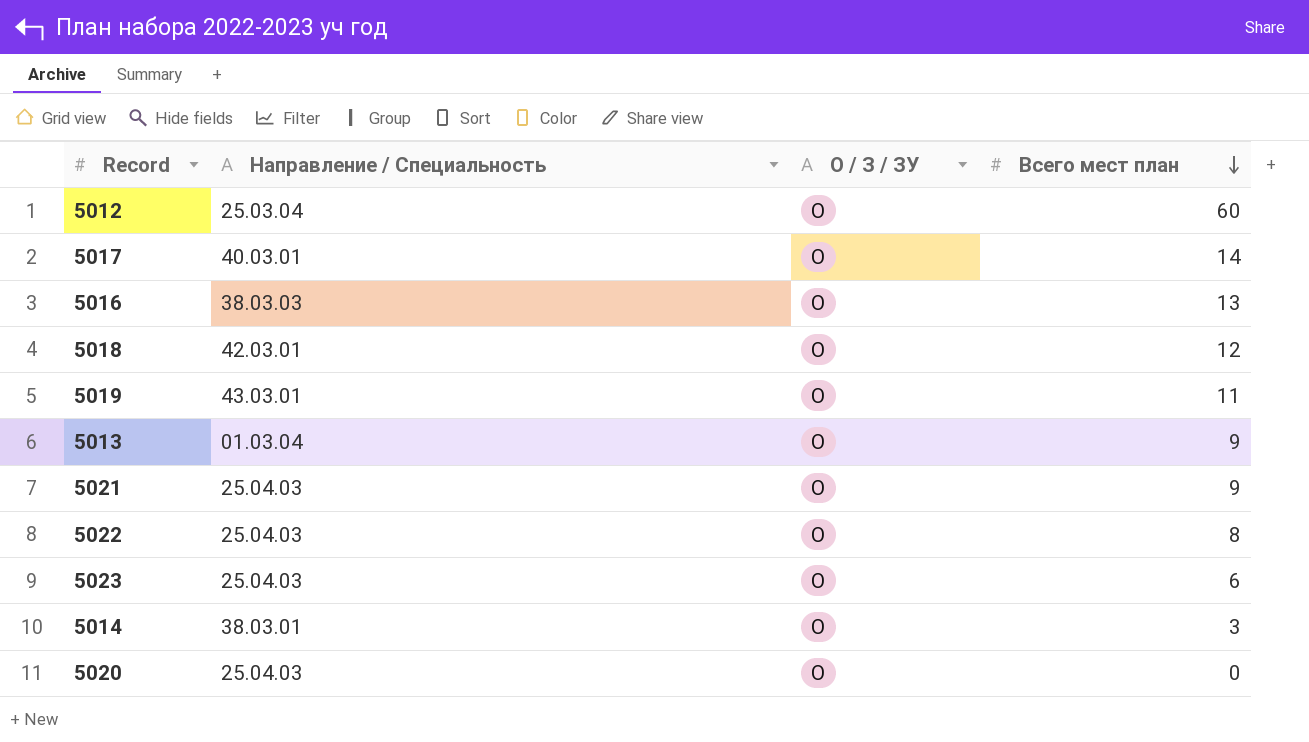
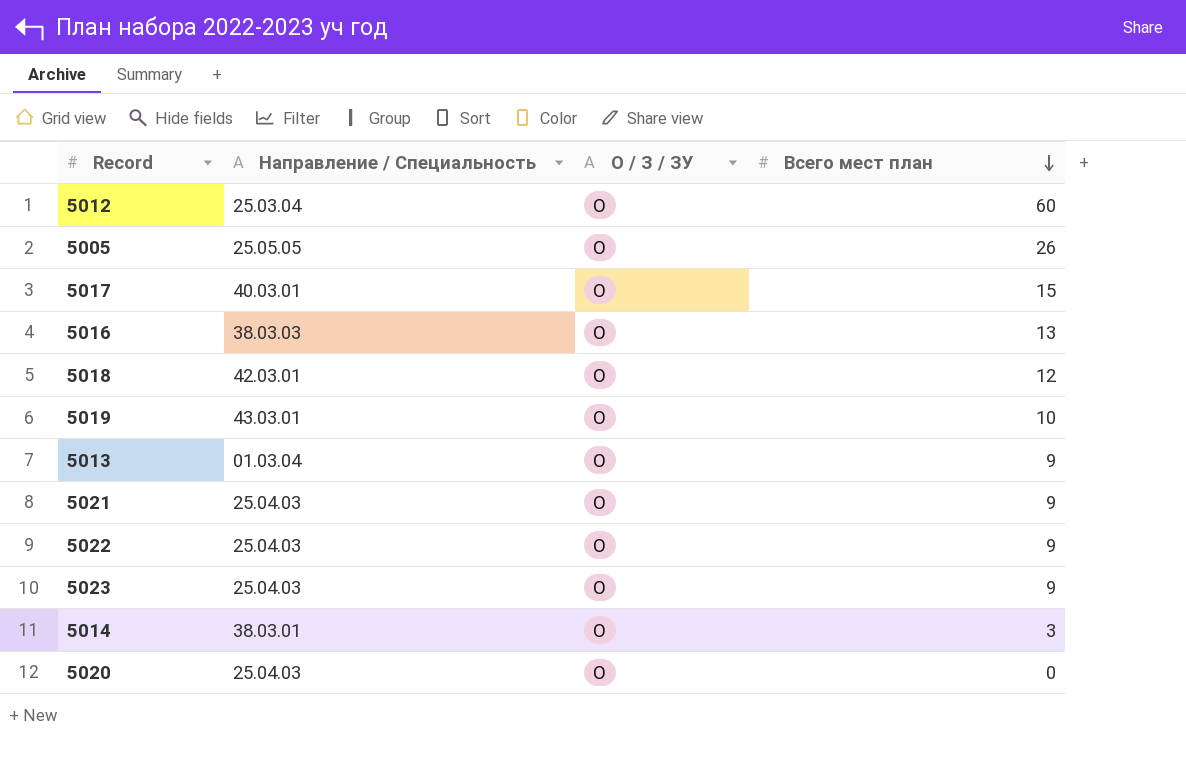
row 5005: none -> 25.05.05 | О | 26
5017 | Всего мест план: 14 -> 15
5019 | Всего мест план: 11 -> 10
5022 | Всего мест план: 8 -> 9
5023 | Всего мест план: 6 -> 9

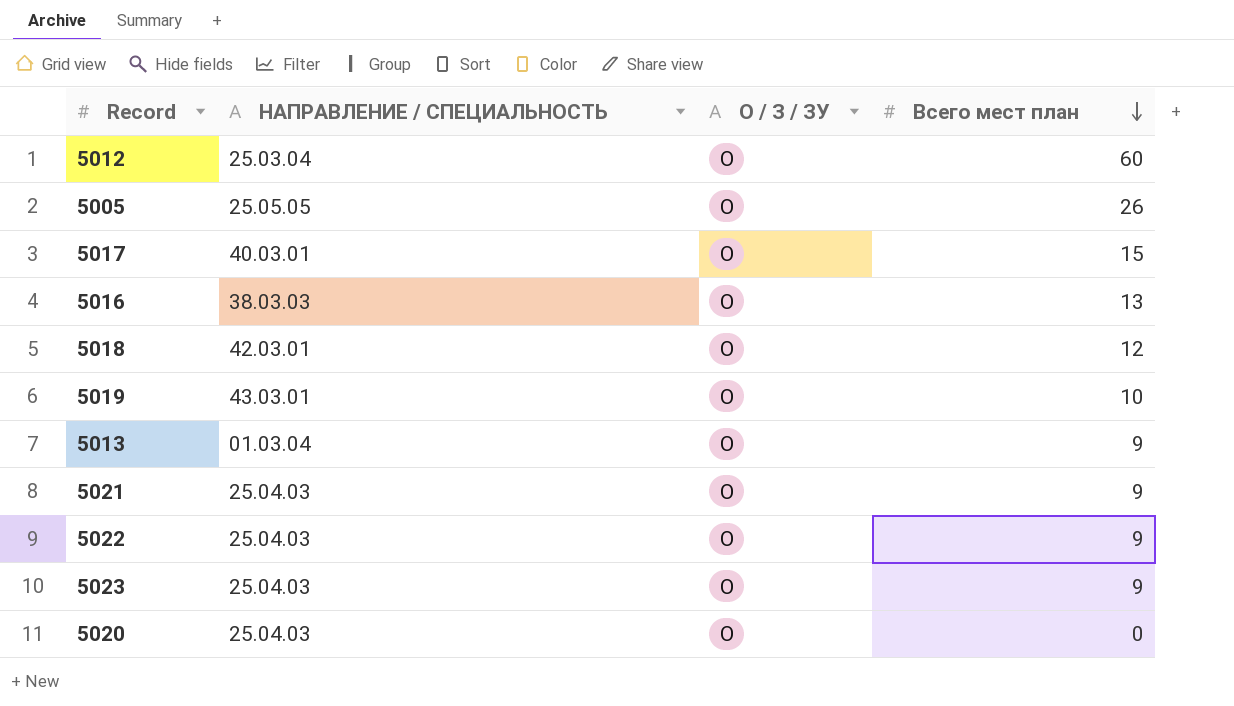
column name: Направление / Специальность -> НАПРАВЛЕНИЕ / СПЕЦИАЛЬНОСТЬ
row 5014: 38.03.01 | О | 3 -> none

